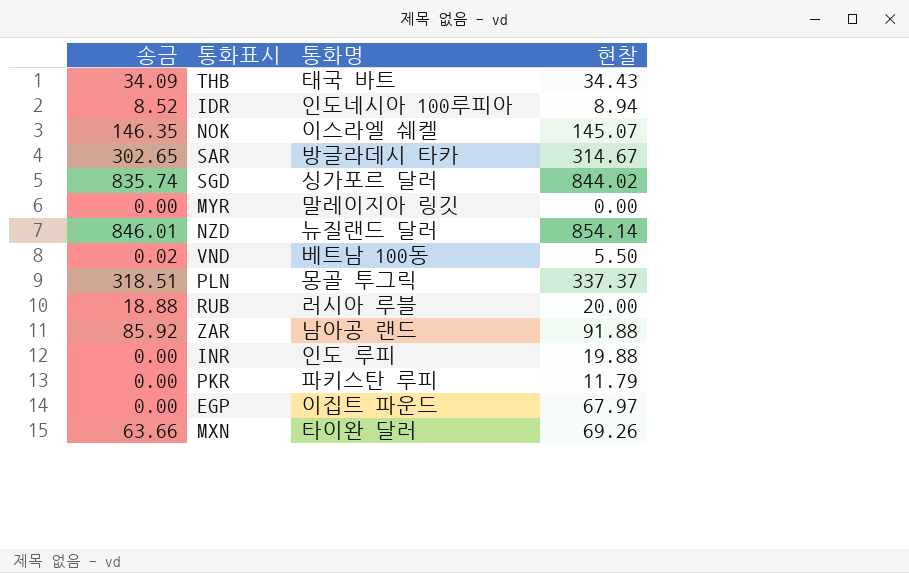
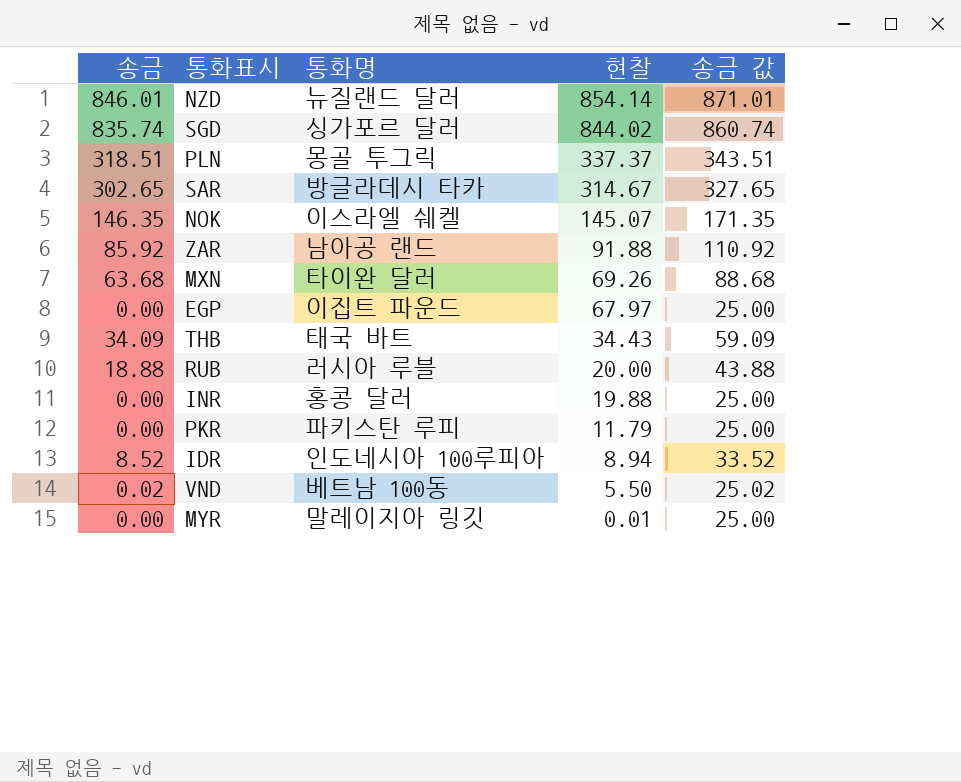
row order: none -> 현찰 descending
column 송금 값 | formula: none -> [송금] + 25
MXN | 송금: 63.66 -> 63.68
INR | 통화명: 인도 루피 -> 홍콩 달러
MYR | 현찰: 0.00 -> 0.01

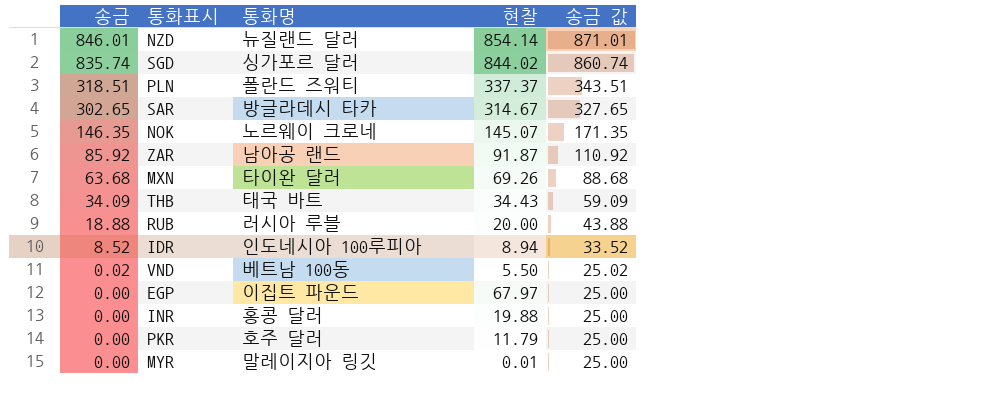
row order: 현찰 descending -> 송금 descending
PLN | 통화명: 몽골 투그릭 -> 폴란드 즈워티
NOK | 통화명: 이스라엘 쉐켈 -> 노르웨이 크로네
ZAR | 현찰: 91.88 -> 91.87
PKR | 통화명: 파키스탄 루피 -> 호주 달러

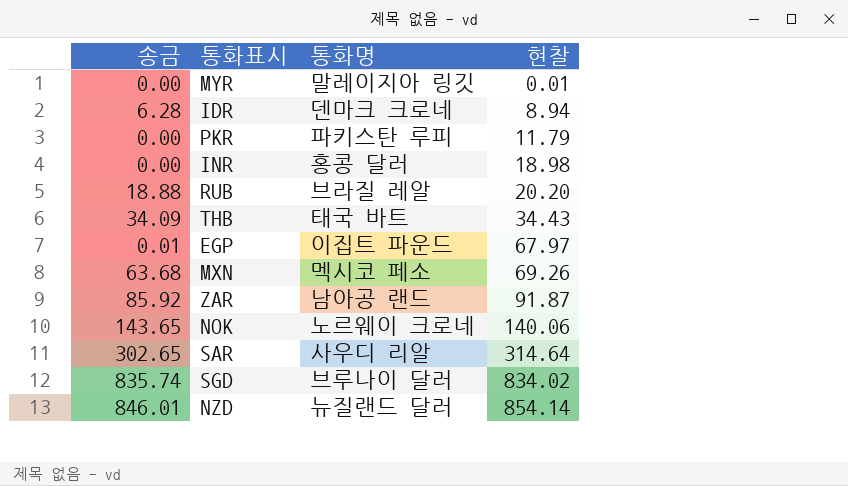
row order: 송금 descending -> 현찰 ascending
column 송금 값 | formula: [송금] + 25 -> none
row PLN: 318.51 | 폴란드 즈워티 | 337.37 | 343.51 -> none
row VND: 0.02 | 베트남 100동 | 5.50 | 25.02 -> none
IDR | 송금: 8.52 -> 6.28
IDR | 통화명: 인도네시아 100루피아 -> 덴마크 크로네
PKR | 통화명: 호주 달러 -> 파키스탄 루피
INR | 현찰: 19.88 -> 18.98
RUB | 통화명: 러시아 루블 -> 브라질 레알
RUB | 현찰: 20.00 -> 20.20
EGP | 송금: 0.00 -> 0.01
MXN | 통화명: 타이완 달러 -> 멕시코 페소
NOK | 송금: 146.35 -> 143.65
NOK | 현찰: 145.07 -> 140.06
SAR | 통화명: 방글라데시 타카 -> 사우디 리알
SAR | 현찰: 314.67 -> 314.64
SGD | 통화명: 싱가포르 달러 -> 브루나이 달러
SGD | 현찰: 844.02 -> 834.02

